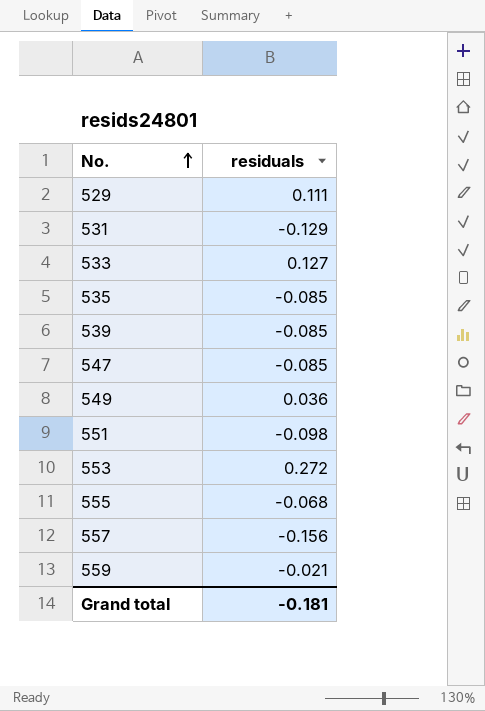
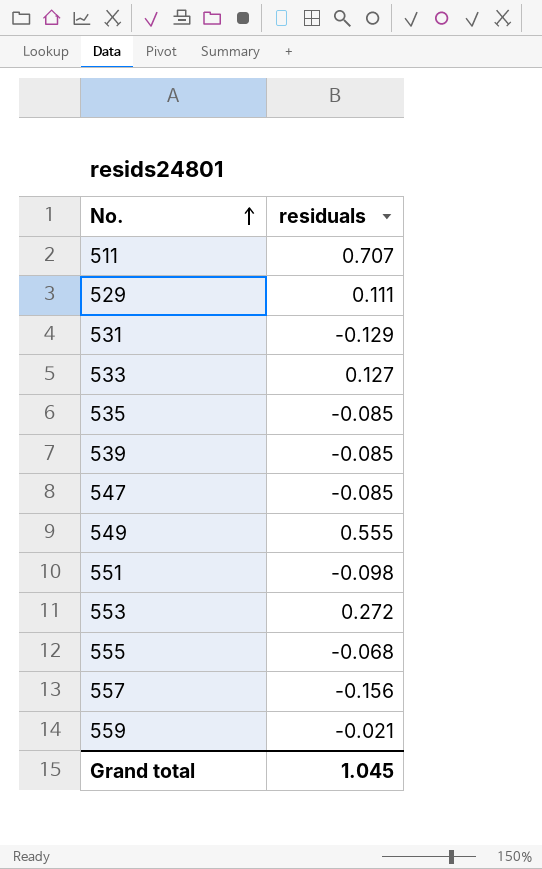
row 511: none -> 0.707
549 | residuals: 0.036 -> 0.555
Grand total | residuals: -0.181 -> 1.045

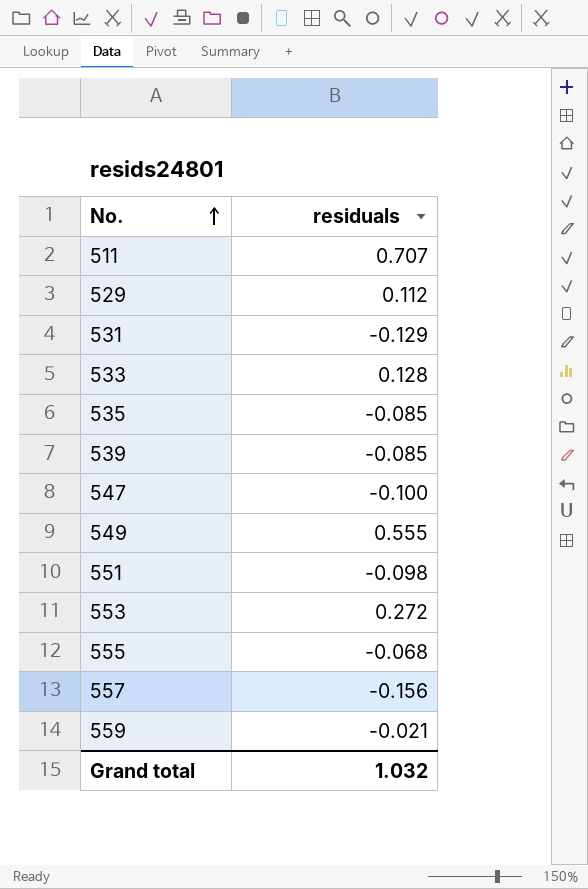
529 | residuals: 0.111 -> 0.112
533 | residuals: 0.127 -> 0.128
547 | residuals: -0.085 -> -0.100
Grand total | residuals: 1.045 -> 1.032

